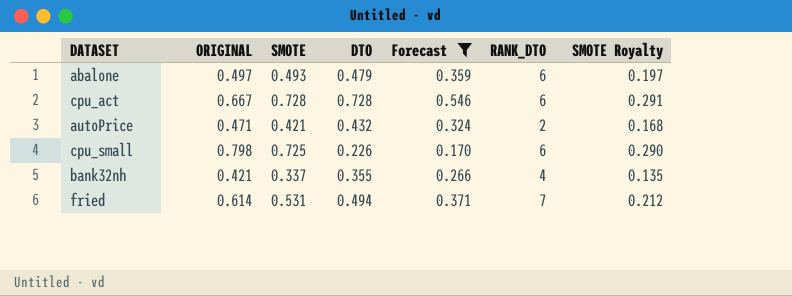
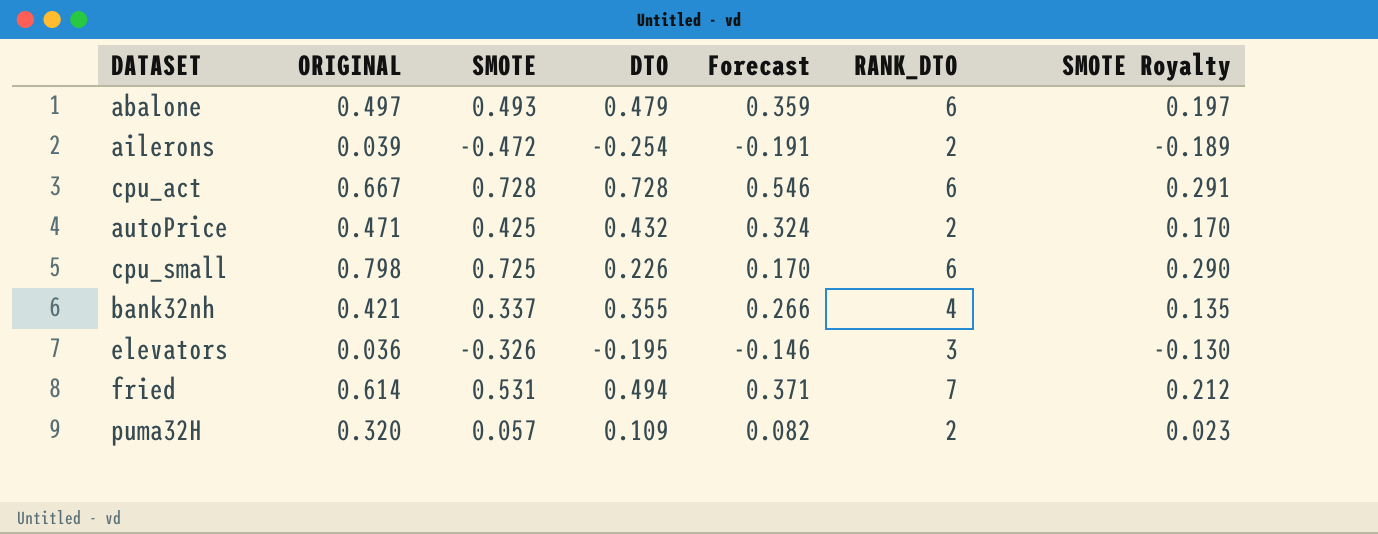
filter: Forecast >= 0.170 -> none
autoPrice | SMOTE: 0.421 -> 0.425
autoPrice | SMOTE Royalty: 0.168 -> 0.170

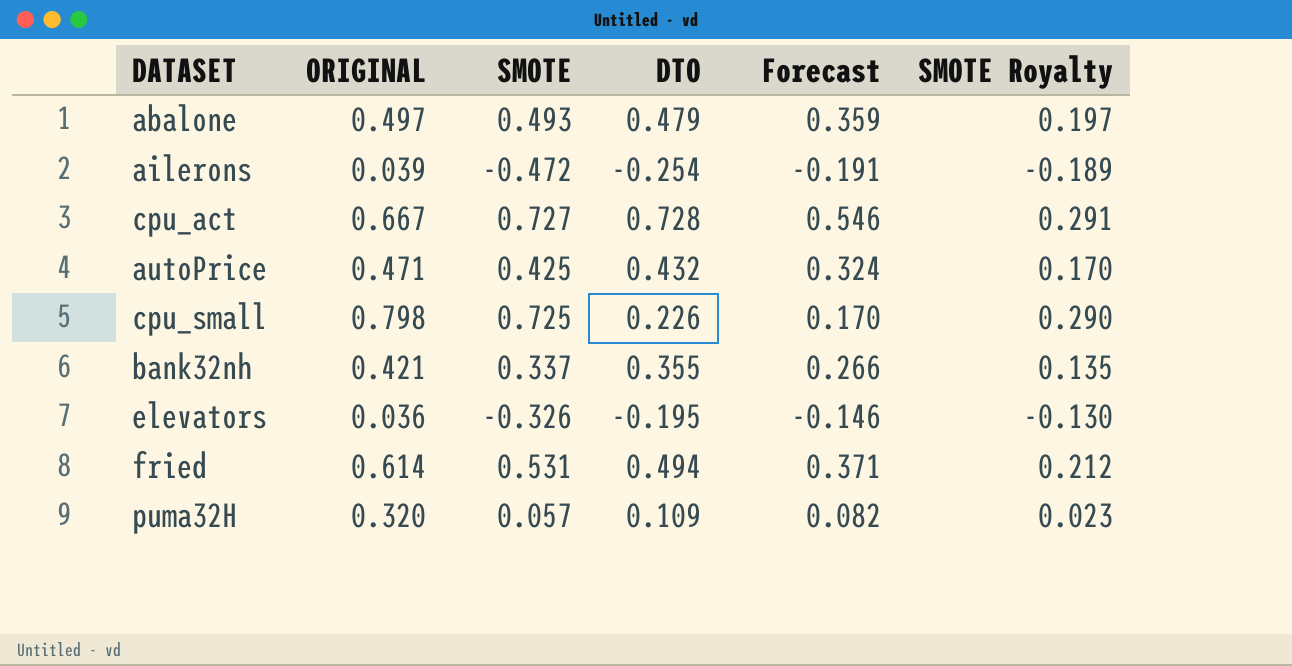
column RANK_DTO | position: 6 -> none
cpu_act | SMOTE: 0.728 -> 0.727

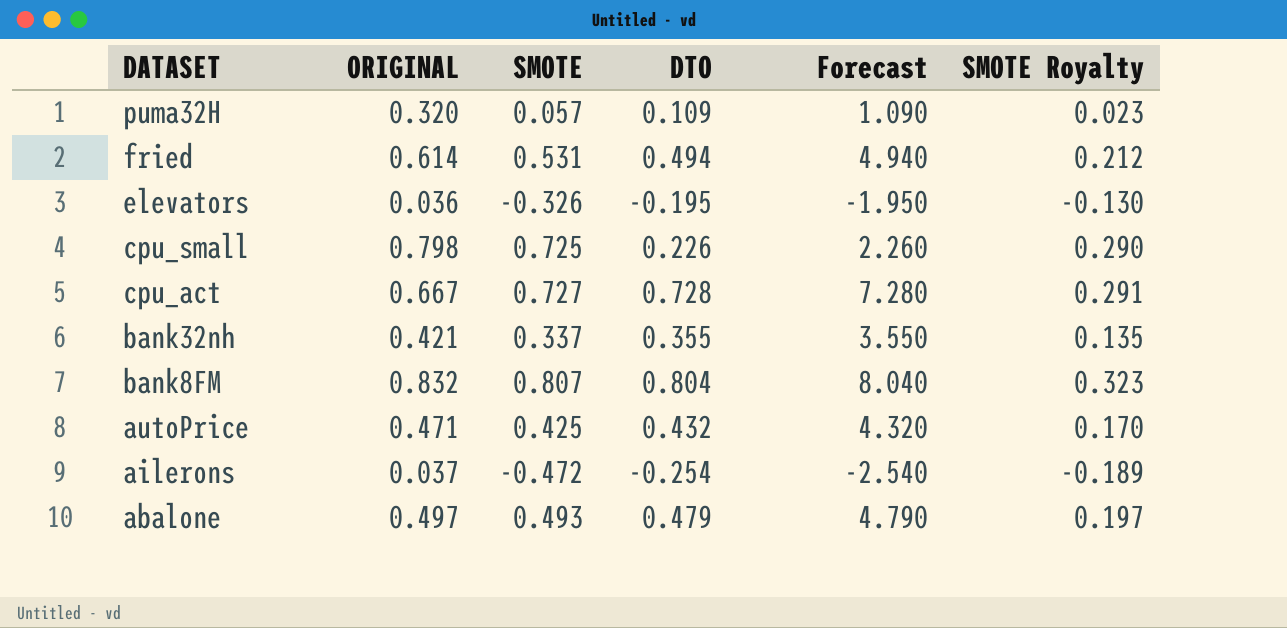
row order: none -> DATASET descending
column Forecast | formula: [DTO] * 0.75 -> [DTO] * 10
row bank8FM: none -> 0.832 | 0.807 | 0.804 | 8.040 | 0.323
ailerons | ORIGINAL: 0.039 -> 0.037

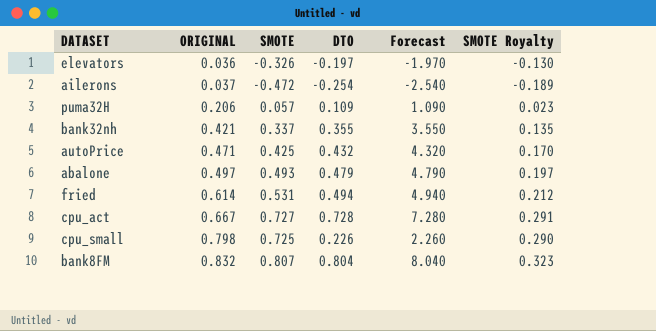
row order: DATASET descending -> ORIGINAL ascending
elevators | DTO: -0.195 -> -0.197
elevators | Forecast: -1.950 -> -1.970
puma32H | ORIGINAL: 0.320 -> 0.206

